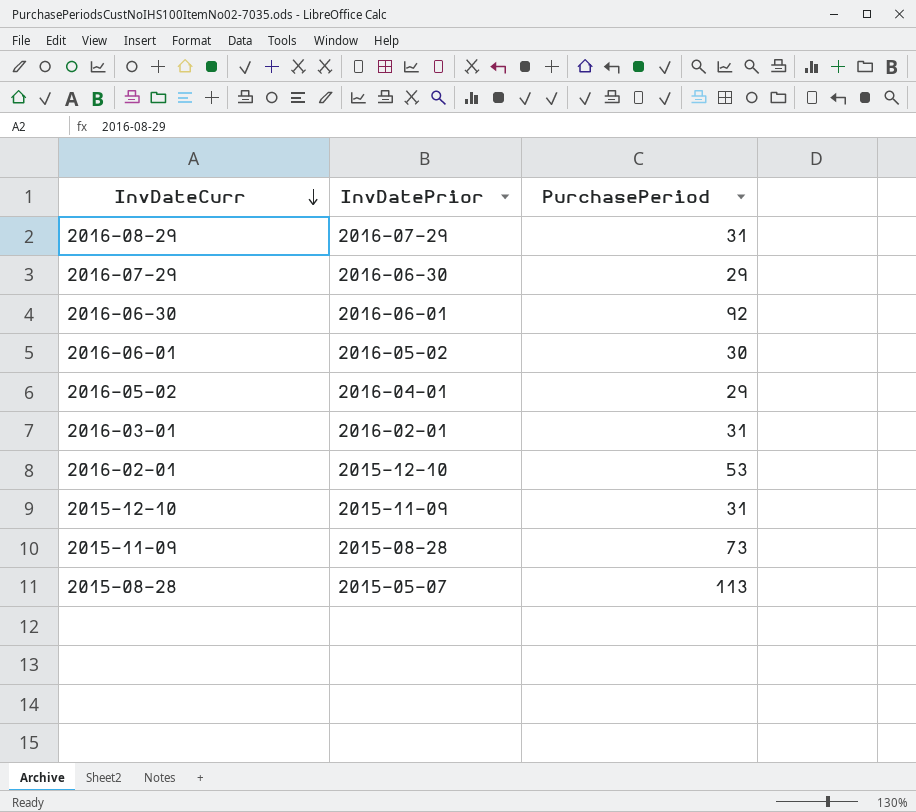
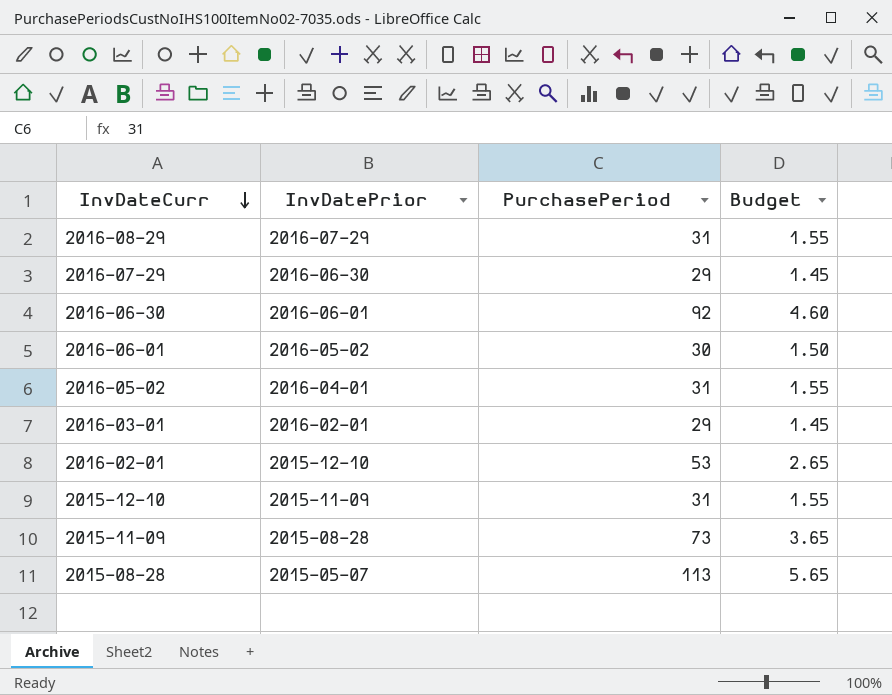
column Budget | formula: none -> [PurchasePeriod] * 0.05
2016-05-02 | PurchasePeriod: 29 -> 31
2016-03-01 | PurchasePeriod: 31 -> 29

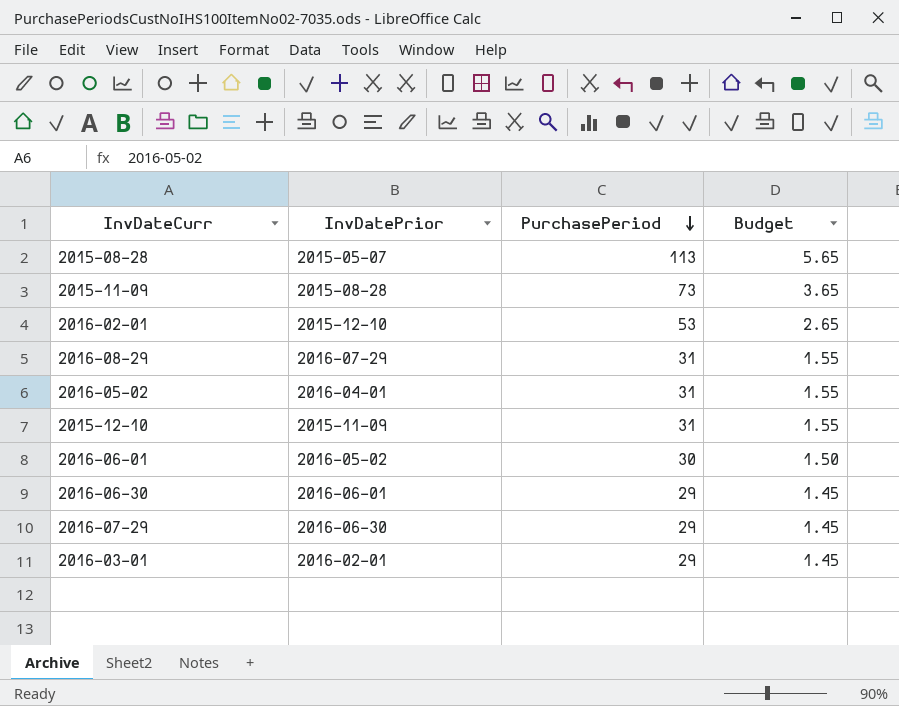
row order: InvDateCurr descending -> PurchasePeriod descending
2016-06-30 | PurchasePeriod: 92 -> 29
2016-06-30 | Budget: 4.60 -> 1.45

